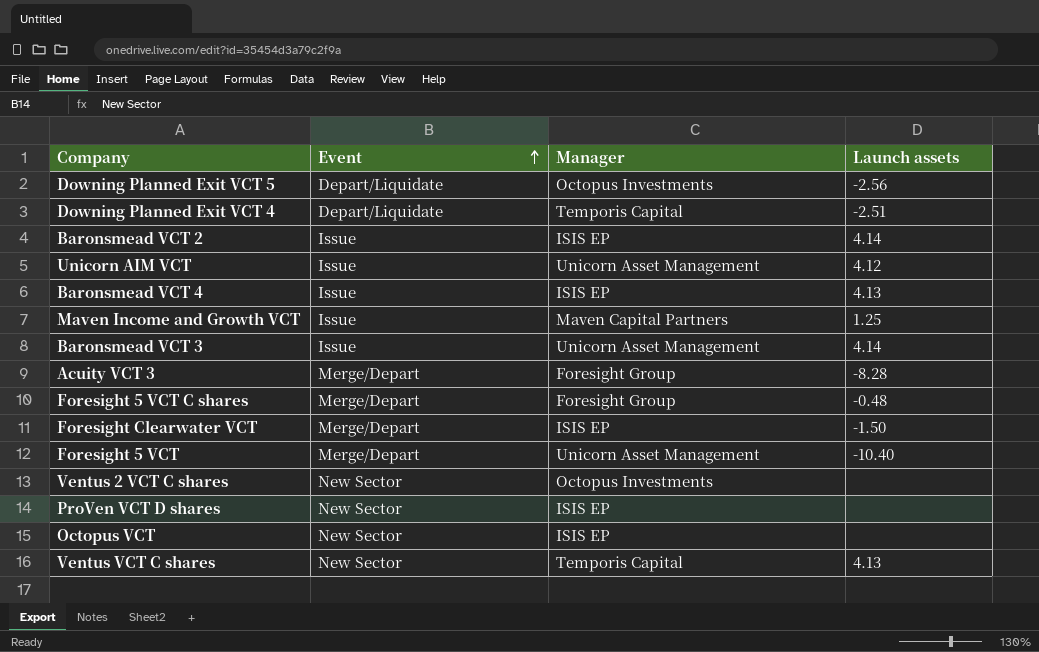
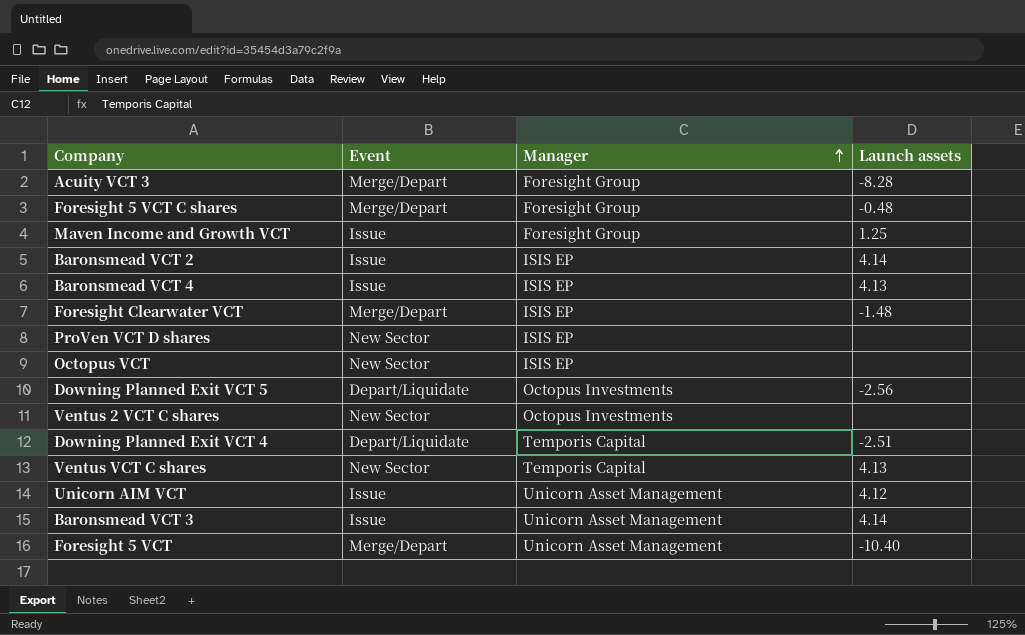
row order: Event ascending -> Manager ascending
Maven Income and Growth VCT | Manager: Maven Capital Partners -> Foresight Group
Foresight Clearwater VCT | Launch assets: -1.50 -> -1.48

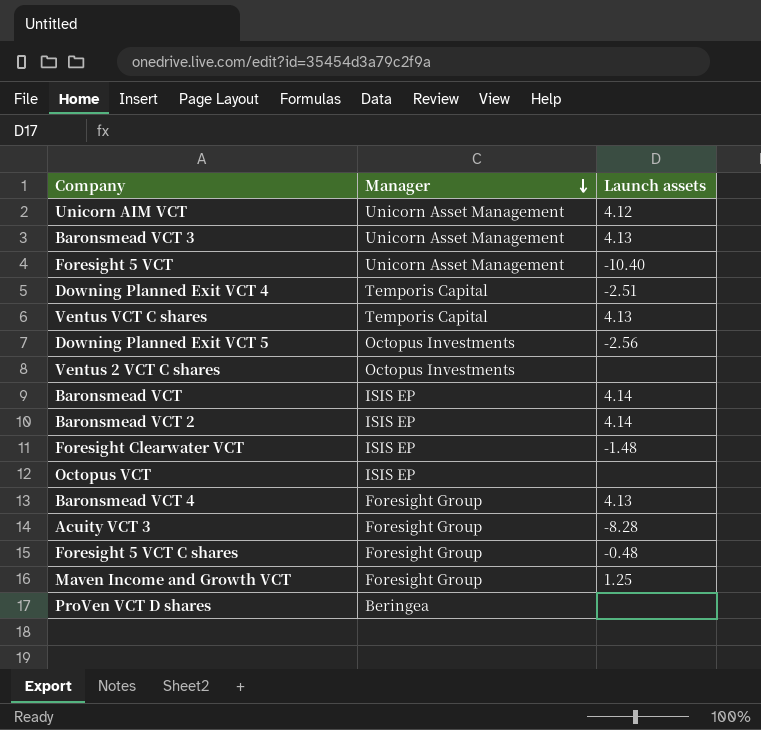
row order: Manager ascending -> Manager descending
column Event | position: 2 -> none
Baronsmead VCT 3 | Launch assets: 4.14 -> 4.13
row Baronsmead VCT: none -> ISIS EP | 4.14
Baronsmead VCT 4 | Manager: ISIS EP -> Foresight Group
ProVen VCT D shares | Manager: ISIS EP -> Beringea

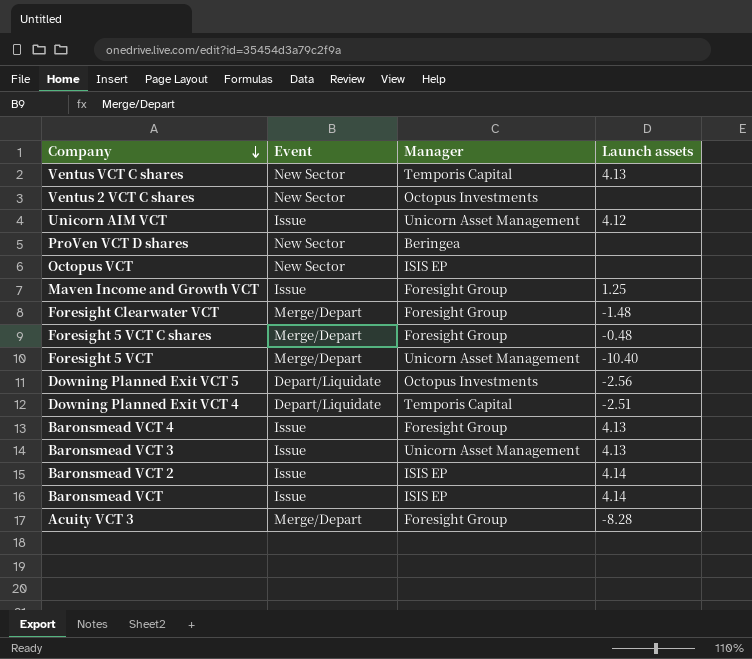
row order: Manager descending -> Company descending
column Event | position: none -> 2
Foresight Clearwater VCT | Manager: ISIS EP -> Foresight Group

